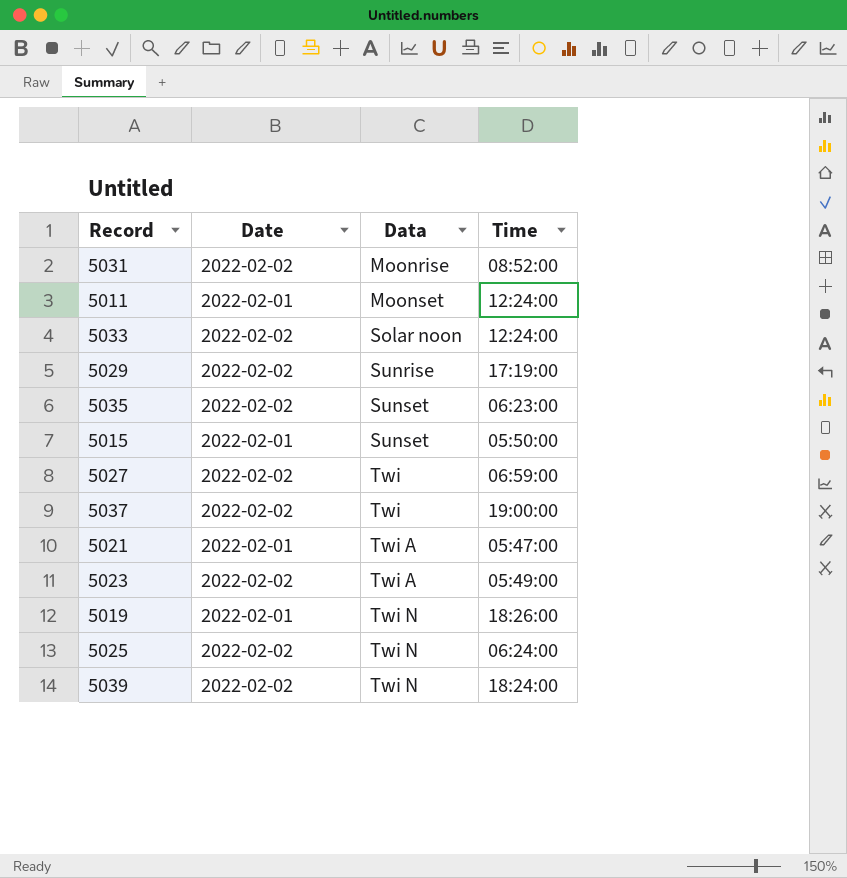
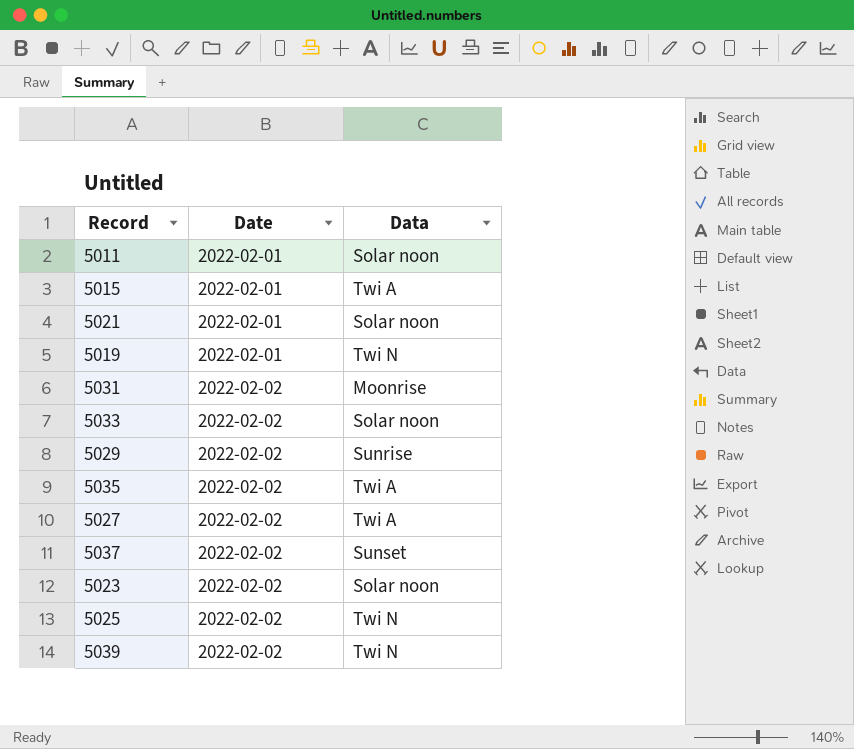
row order: Data ascending -> Date ascending
column Time | position: 4 -> none
5011 | Data: Moonset -> Solar noon
5015 | Data: Sunset -> Twi A
5021 | Data: Twi A -> Solar noon
5035 | Data: Sunset -> Twi A
5027 | Data: Twi -> Twi A
5037 | Data: Twi -> Sunset
5023 | Data: Twi A -> Solar noon

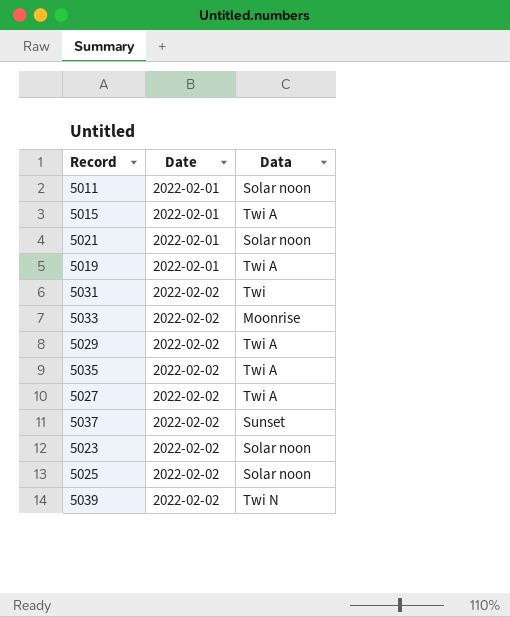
5019 | Data: Twi N -> Twi A
5031 | Data: Moonrise -> Twi
5033 | Data: Solar noon -> Moonrise
5029 | Data: Sunrise -> Twi A
5025 | Data: Twi N -> Solar noon

